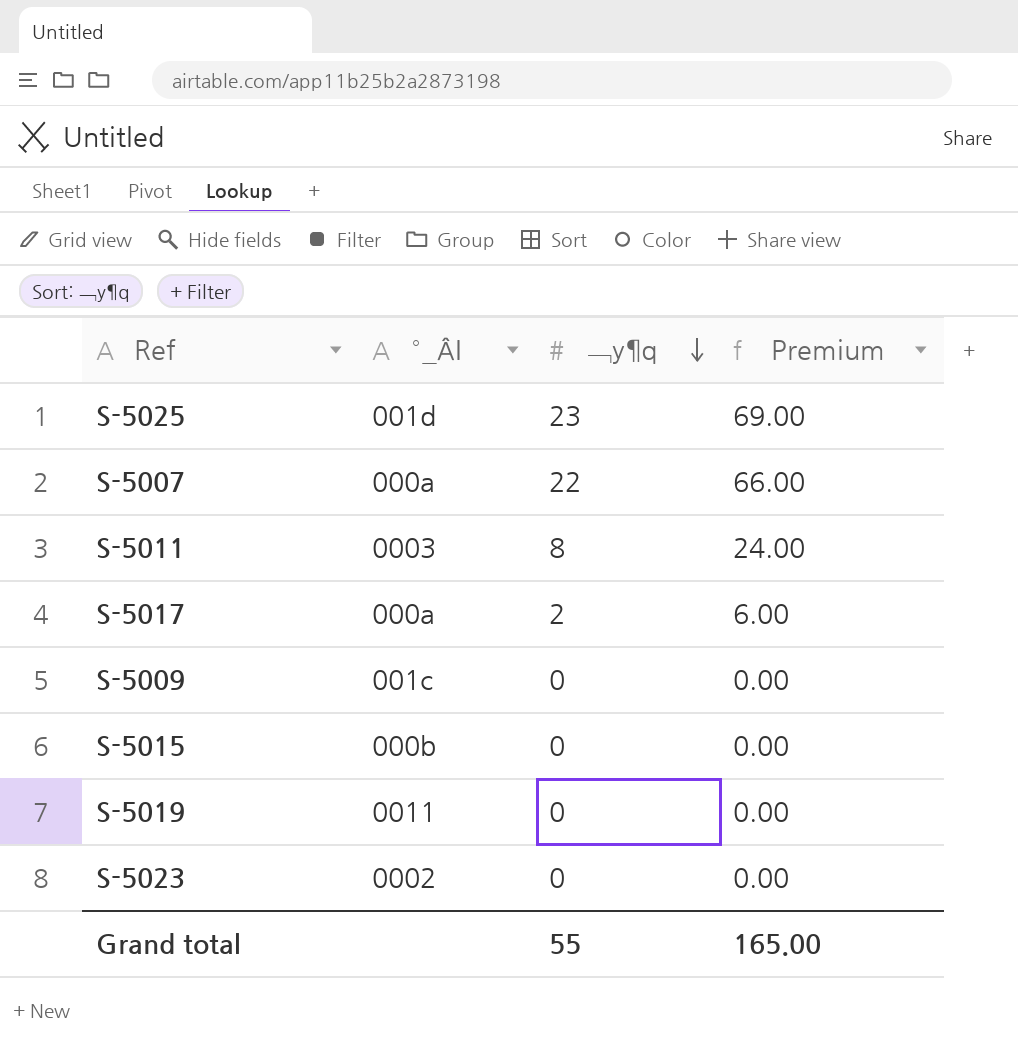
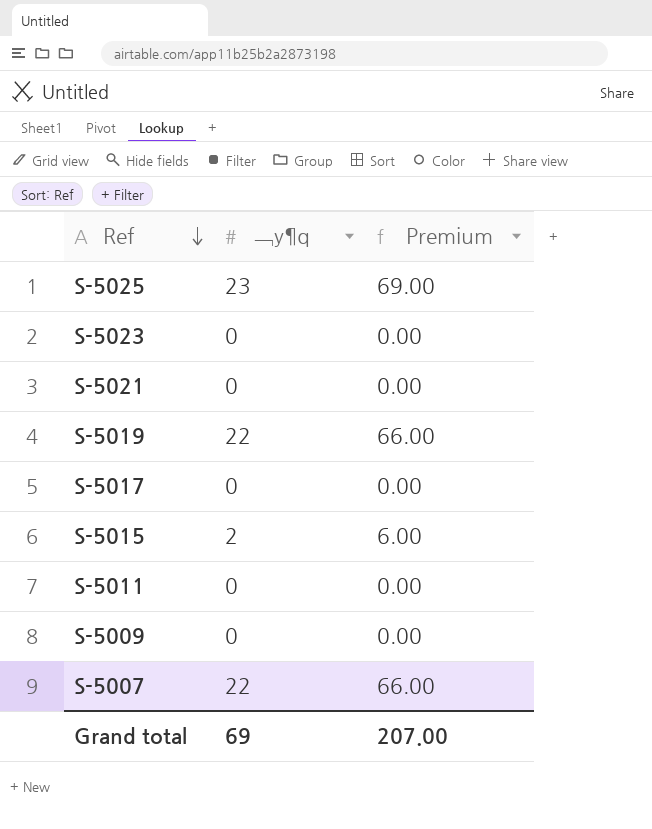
row order: ¬y¶q descending -> Ref descending
column °_ÂI | position: 2 -> none
row S-5021: none -> 0 | 0.00
S-5019 | ¬y¶q: 0 -> 22
S-5019 | Premium: 0.00 -> 66.00
S-5017 | ¬y¶q: 2 -> 0
S-5017 | Premium: 6.00 -> 0.00
S-5015 | ¬y¶q: 0 -> 2
S-5015 | Premium: 0.00 -> 6.00
S-5011 | ¬y¶q: 8 -> 0
S-5011 | Premium: 24.00 -> 0.00
Grand total | ¬y¶q: 55 -> 69
Grand total | Premium: 165.00 -> 207.00

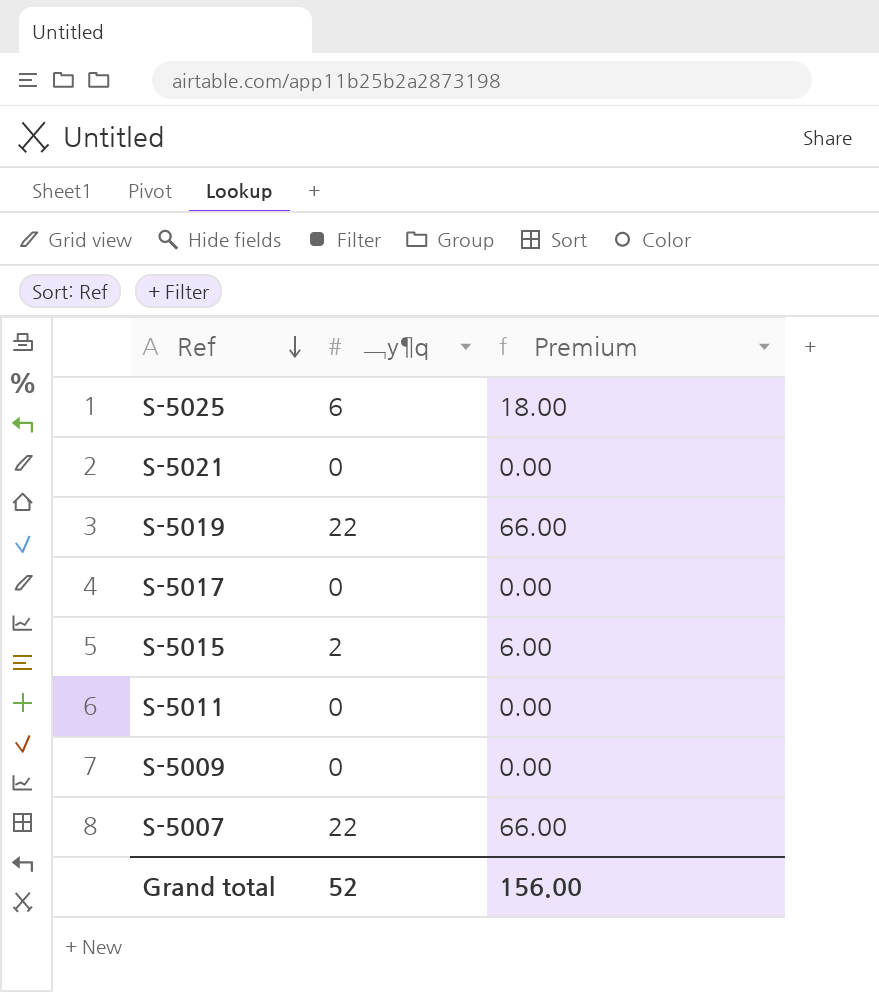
row S-5023: 0 | 0.00 -> none
S-5025 | ¬y¶q: 23 -> 6
S-5025 | Premium: 69.00 -> 18.00
Grand total | ¬y¶q: 69 -> 52
Grand total | Premium: 207.00 -> 156.00

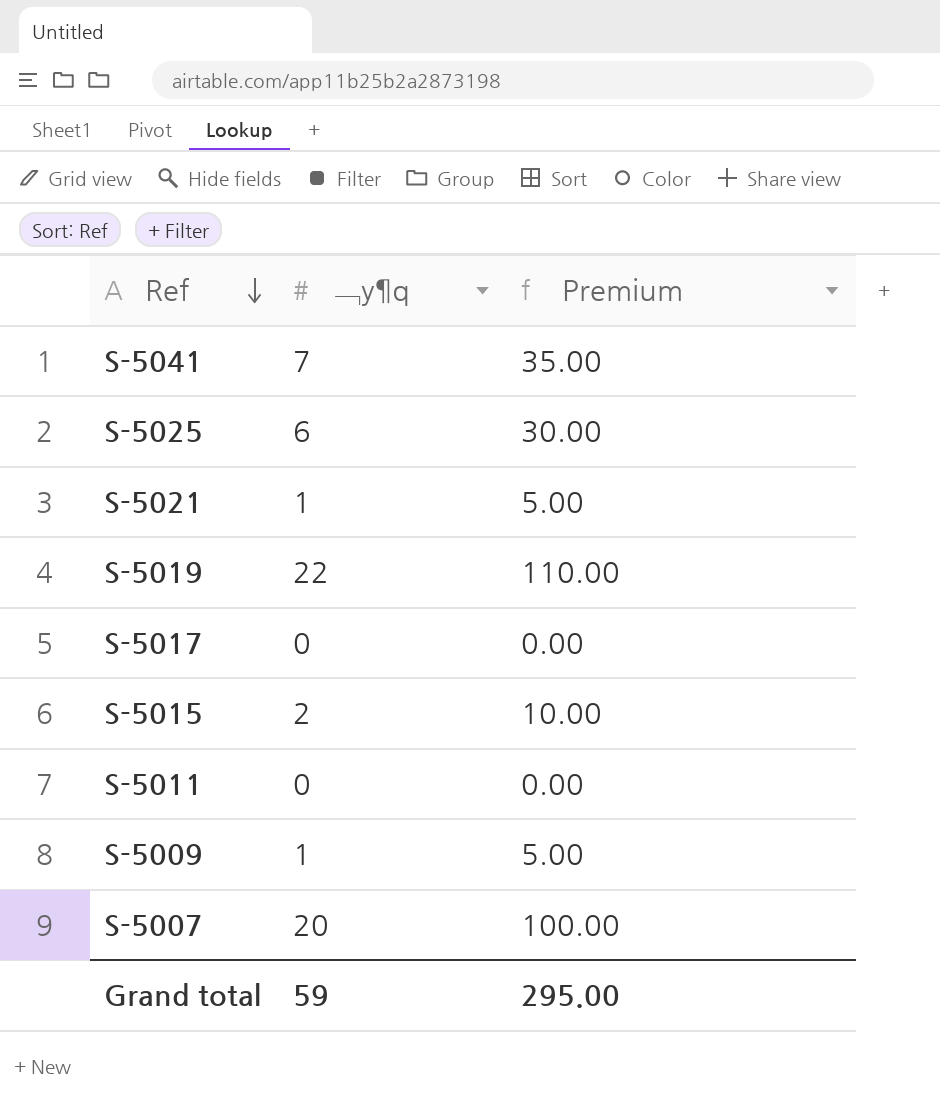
column Premium | formula: [¬y¶q] * 3 -> [¬y¶q] * 5
row S-5041: none -> 7 | 35.00
S-5021 | ¬y¶q: 0 -> 1
S-5009 | ¬y¶q: 0 -> 1
S-5007 | ¬y¶q: 22 -> 20
Grand total | ¬y¶q: 52 -> 59
Grand total | Premium: 156.00 -> 295.00

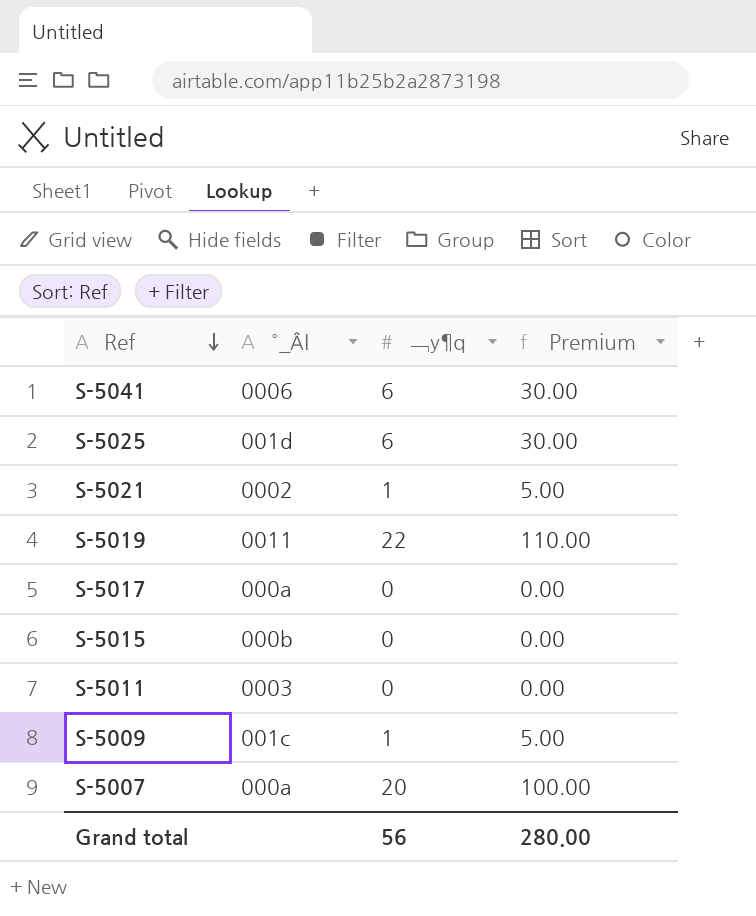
column °_ÂI | position: none -> 2
S-5041 | ¬y¶q: 7 -> 6
S-5041 | Premium: 35.00 -> 30.00
S-5015 | ¬y¶q: 2 -> 0
S-5015 | Premium: 10.00 -> 0.00
Grand total | ¬y¶q: 59 -> 56
Grand total | Premium: 295.00 -> 280.00

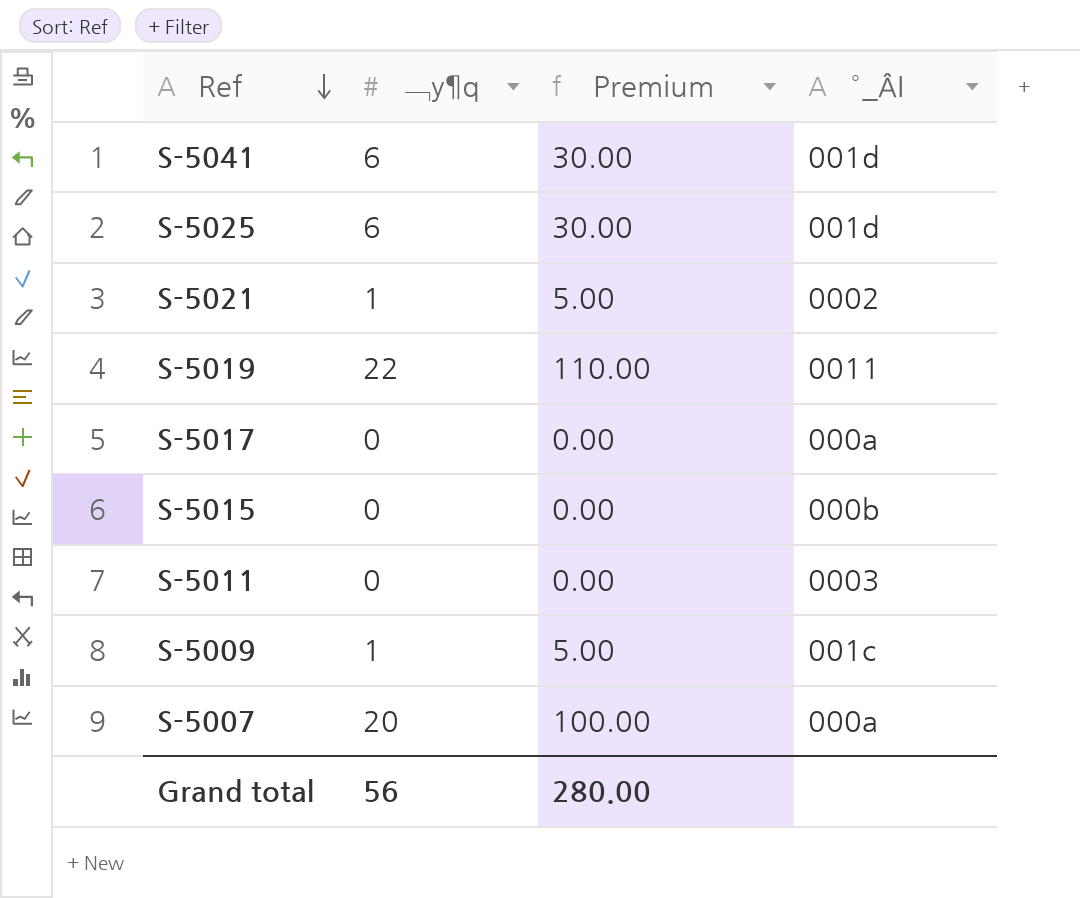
column °_ÂI | position: 2 -> 4
S-5041 | °_ÂI: 0006 -> 001d

